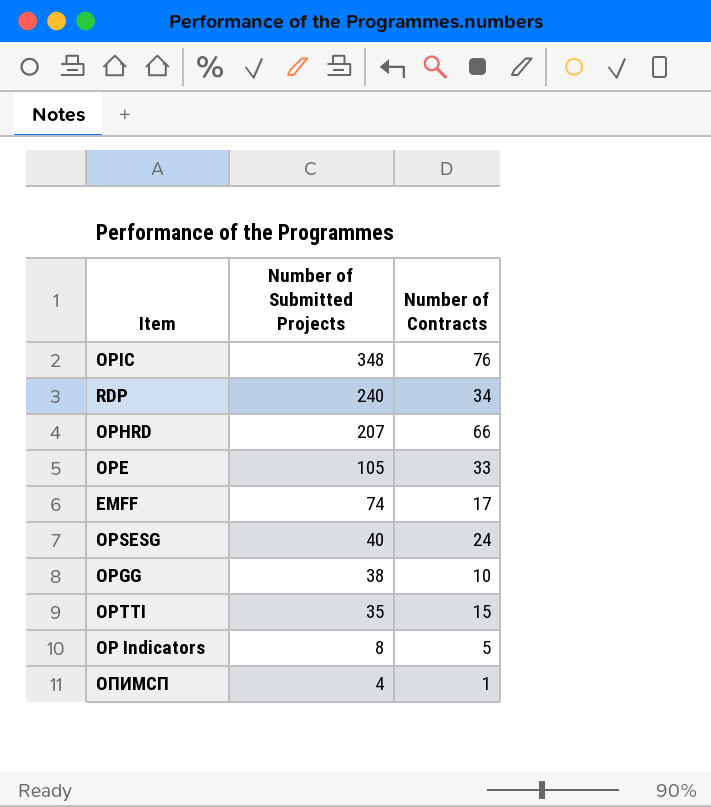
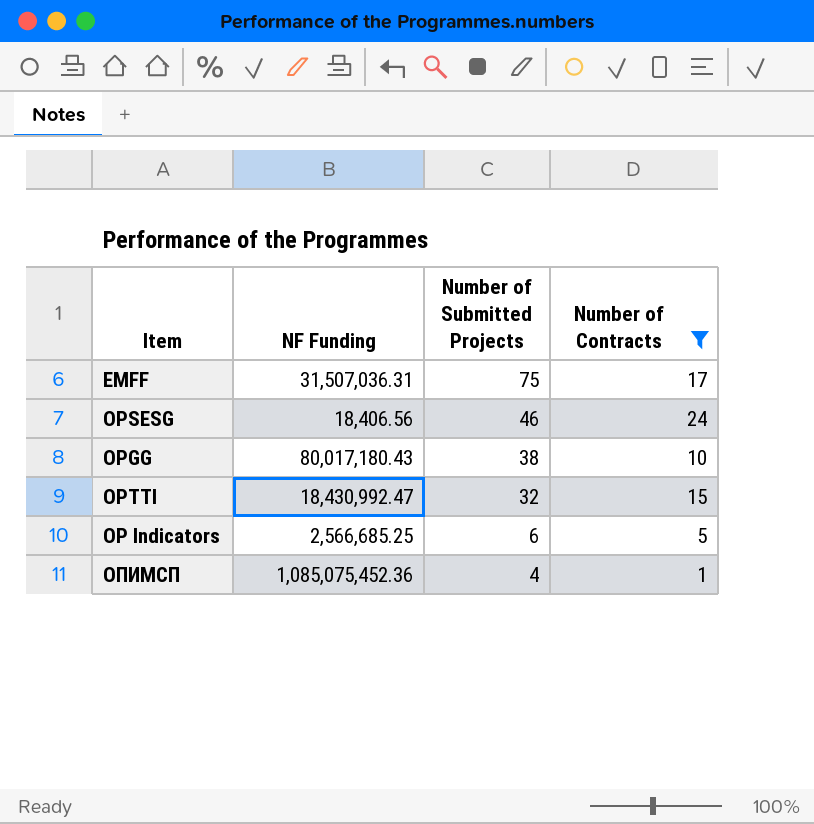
filter: none -> Number of Contracts <= 24
column NF Funding | position: none -> 2
EMFF | Number of Submitted Projects: 74 -> 75
OPSESG | Number of Submitted Projects: 40 -> 46
OPTTI | Number of Submitted Projects: 35 -> 32
OP Indicators | Number of Submitted Projects: 8 -> 6

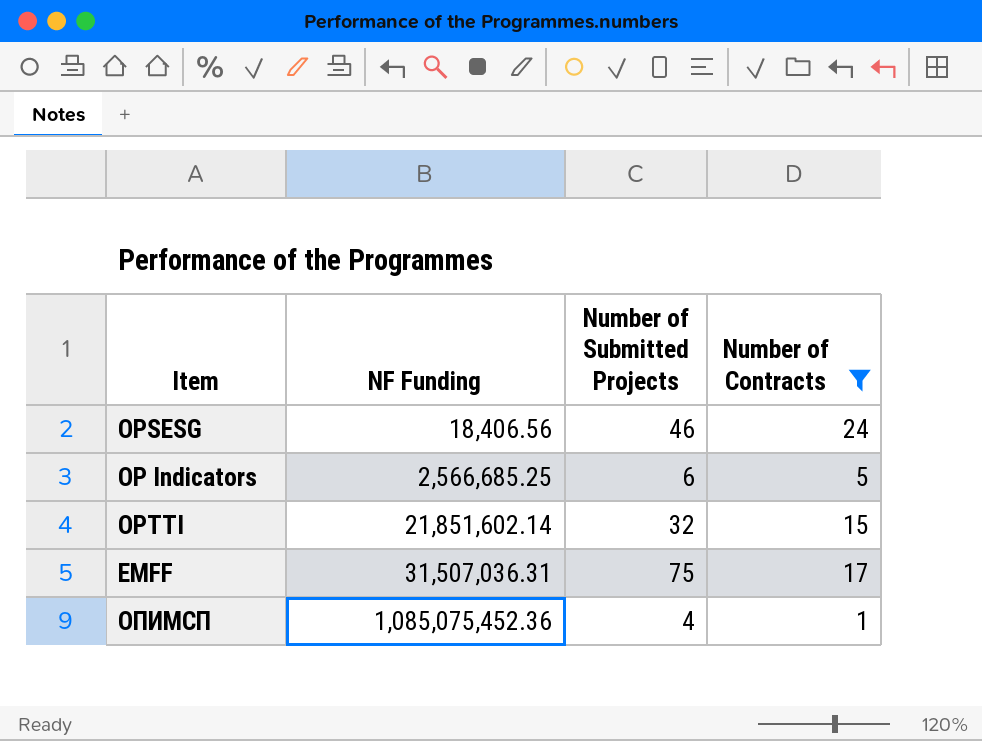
row order: Number of Submitted Projects descending -> NF Funding ascending
row OPGG: 80,017,180.43 | 38 | 10 -> none
OPTTI | NF Funding: 18,430,992.47 -> 21,851,602.14

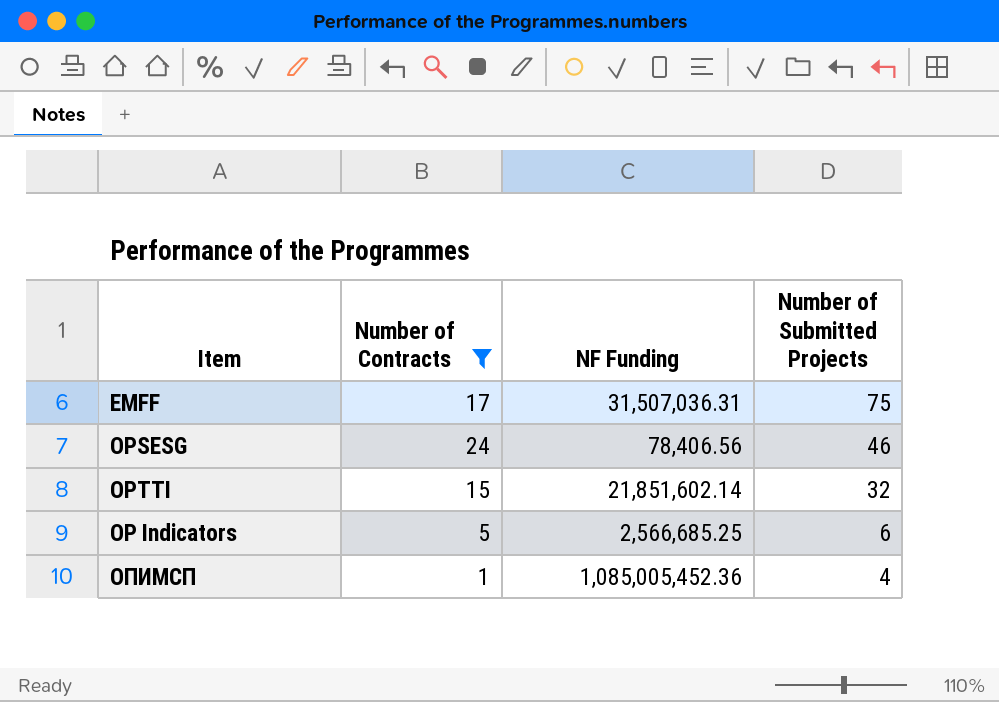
row order: NF Funding ascending -> Number of Submitted Projects descending
column Number of Contracts | position: 4 -> 2
OPSESG | NF Funding: 18,406.56 -> 78,406.56
ОПИМСП | NF Funding: 1,085,075,452.36 -> 1,085,005,452.36

